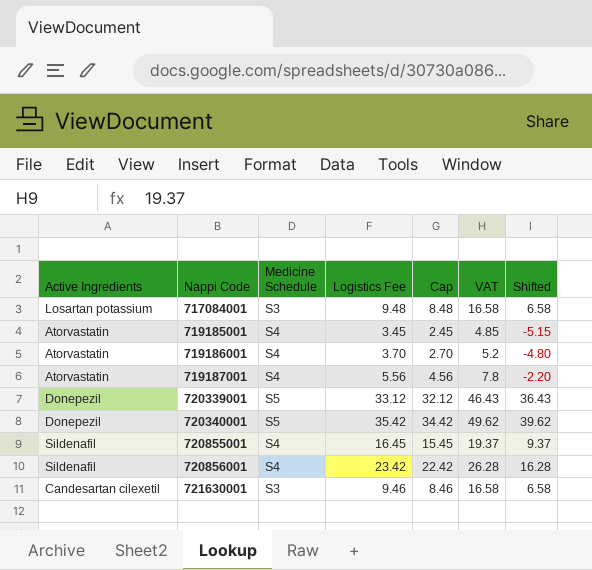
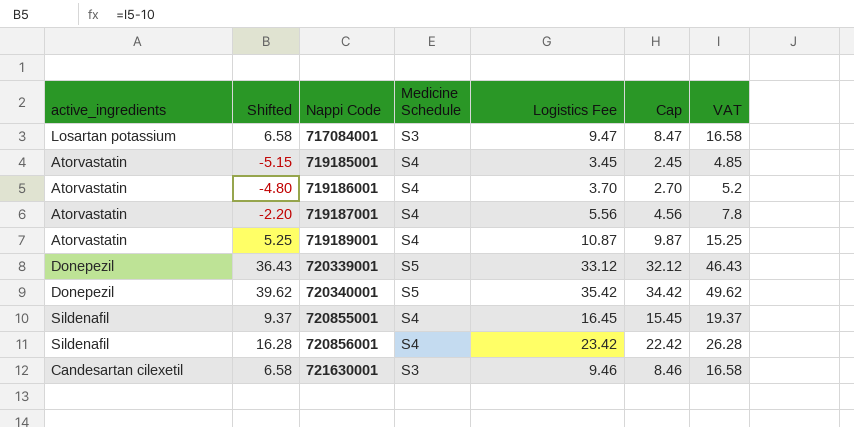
column name: Active Ingredients -> active_ingredients
column Shifted | position: 7 -> 2
717084001 | Logistics Fee: 9.48 -> 9.47
717084001 | Cap: 8.48 -> 8.47
row 719189001: none -> Atorvastatin | 5.25 | S4 | 10.87 | 9.87 | 15.25

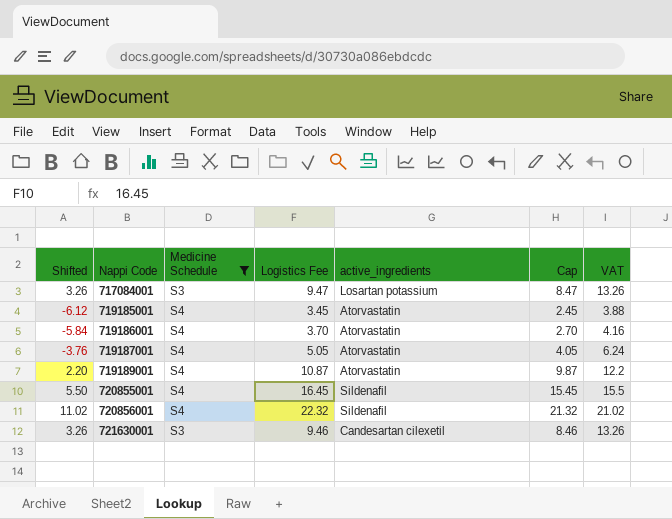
filter: none -> Medicine Schedule != S5
column active_ingredients | position: 1 -> 5
717084001 | Shifted: 6.58 -> 3.26
717084001 | VAT: 16.58 -> 13.26
719185001 | Shifted: -5.15 -> -6.12
719185001 | VAT: 4.85 -> 3.88
719186001 | Shifted: -4.80 -> -5.84
719186001 | VAT: 5.2 -> 4.16
719187001 | Shifted: -2.20 -> -3.76
719187001 | Logistics Fee: 5.56 -> 5.05
719187001 | Cap: 4.56 -> 4.05
719187001 | VAT: 7.8 -> 6.24
719189001 | Shifted: 5.25 -> 2.20
719189001 | VAT: 15.25 -> 12.2
720855001 | Shifted: 9.37 -> 5.50
720855001 | VAT: 19.37 -> 15.5
720856001 | Shifted: 16.28 -> 11.02
720856001 | Logistics Fee: 23.42 -> 22.32
720856001 | Cap: 22.42 -> 21.32
720856001 | VAT: 26.28 -> 21.02
721630001 | Shifted: 6.58 -> 3.26
721630001 | VAT: 16.58 -> 13.26

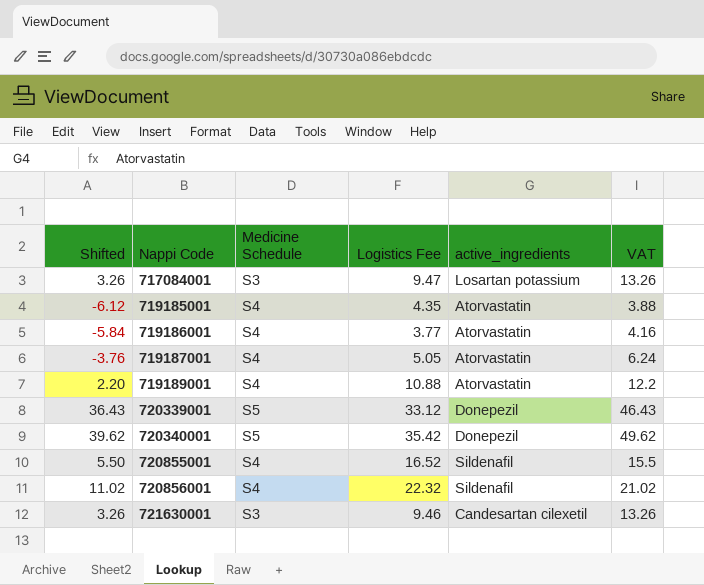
filter: Medicine Schedule != S5 -> none
column Cap | formula: [Logistics Fee] - 1 -> none
719185001 | Logistics Fee: 3.45 -> 4.35
719186001 | Logistics Fee: 3.70 -> 3.77
719189001 | Logistics Fee: 10.87 -> 10.88
720855001 | Logistics Fee: 16.45 -> 16.52

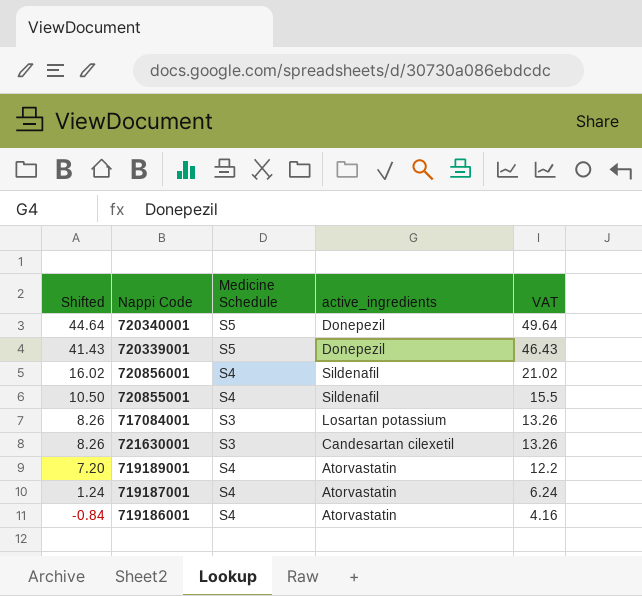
row order: Nappi Code ascending -> Shifted descending
column Logistics Fee | position: 4 -> none
column Shifted | formula: [VAT] - 10 -> [VAT] - 5
row 719185001: -6.12 | S4 | 4.35 | Atorvastatin | 3.88 -> none
720340001 | VAT: 49.62 -> 49.64

